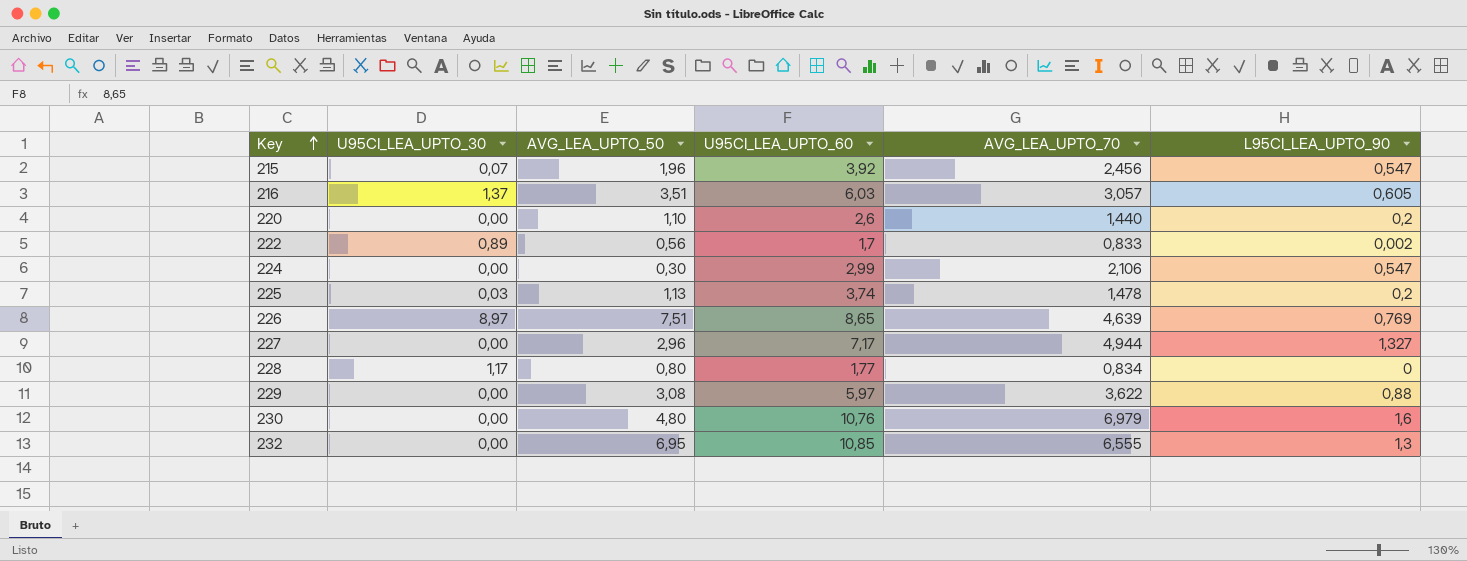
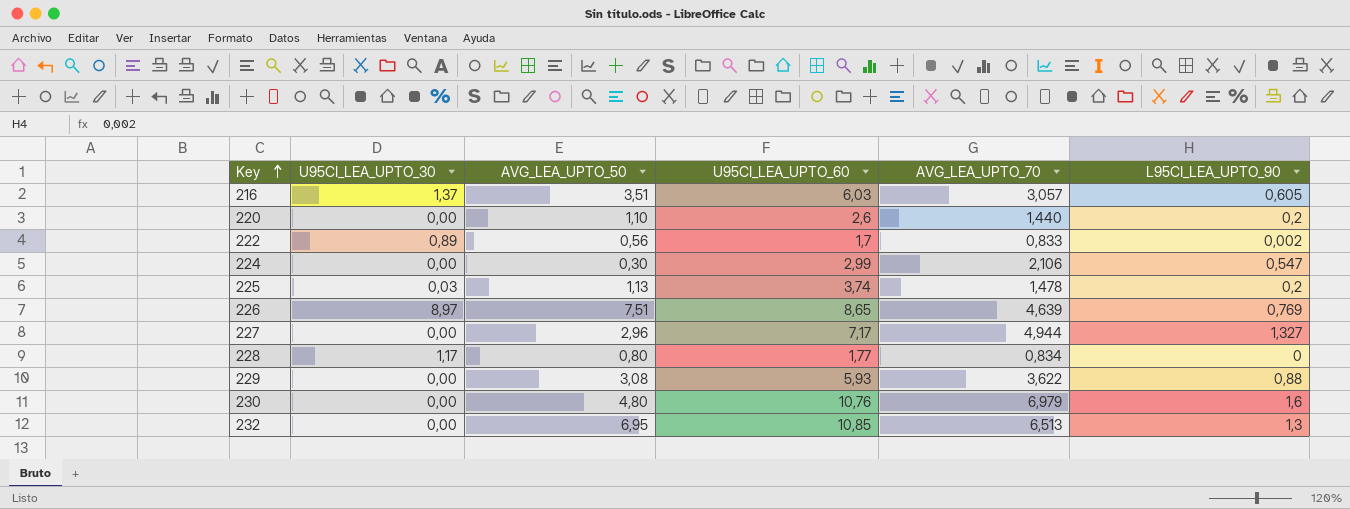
row 215: 0,07 | 1,96 | 3,92 | 2,456 | 0,547 -> none
229 | U95CI_LEA_UPTO_60: 5,97 -> 5,93
232 | AVG_LEA_UPTO_70: 6,555 -> 6,513

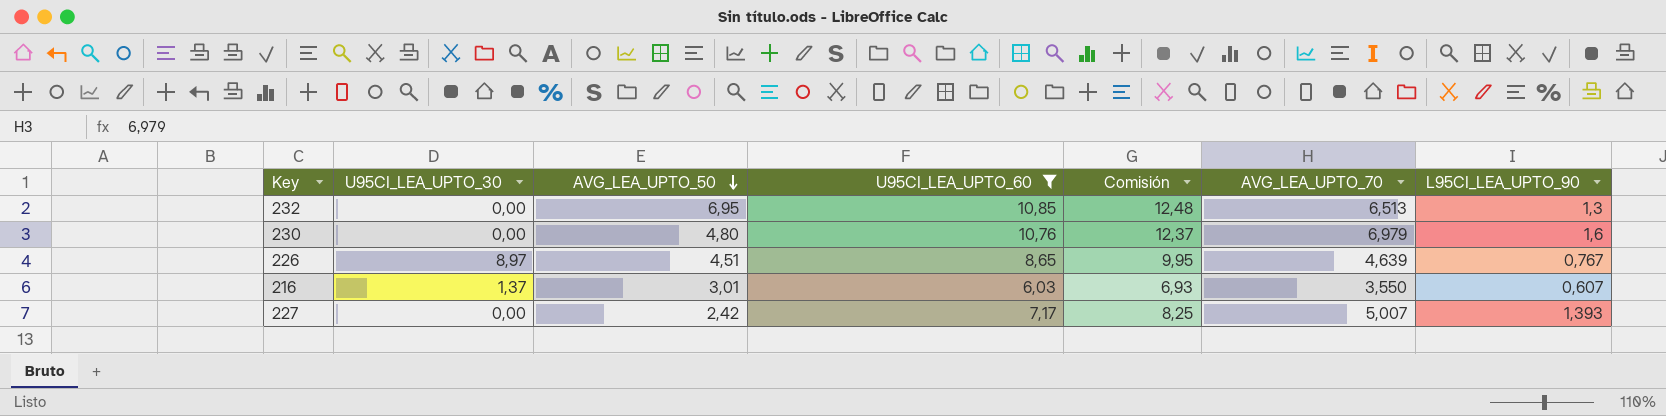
filter: none -> U95CI_LEA_UPTO_60 >= 6,03
row order: Key ascending -> AVG_LEA_UPTO_50 descending
column Comisión | formula: none -> [U95CI_LEA_UPTO_60] * 1,15
226 | AVG_LEA_UPTO_50: 7,51 -> 4,51
226 | L95CI_LEA_UPTO_90: 0,769 -> 0,767
216 | AVG_LEA_UPTO_50: 3,51 -> 3,01
216 | AVG_LEA_UPTO_70: 3,057 -> 3,550
216 | L95CI_LEA_UPTO_90: 0,605 -> 0,607
227 | AVG_LEA_UPTO_50: 2,96 -> 2,42
227 | AVG_LEA_UPTO_70: 4,944 -> 5,007
227 | L95CI_LEA_UPTO_90: 1,327 -> 1,393

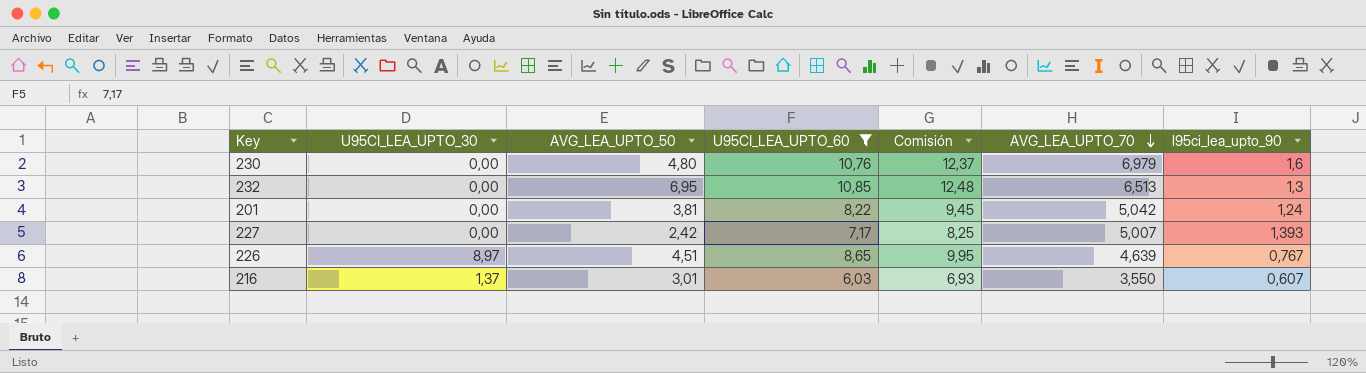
row order: AVG_LEA_UPTO_50 descending -> AVG_LEA_UPTO_70 descending
column name: L95CI_LEA_UPTO_90 -> l95ci_lea_upto_90
row 201: none -> 0,00 | 3,81 | 8,22 | 9,45 | 5,042 | 1,24

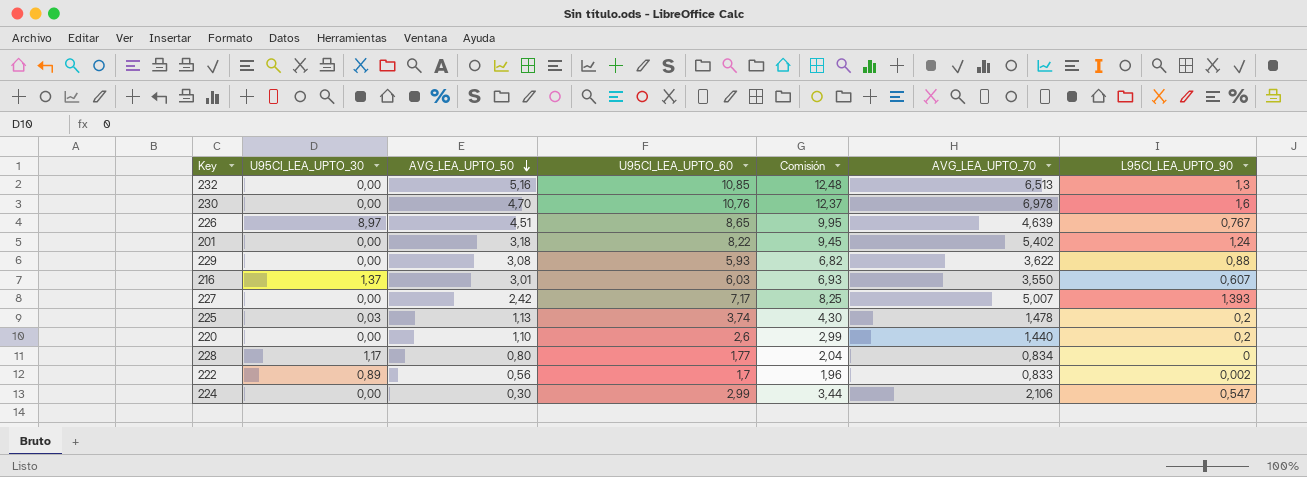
filter: U95CI_LEA_UPTO_60 >= 6,03 -> none
row order: AVG_LEA_UPTO_70 descending -> AVG_LEA_UPTO_50 descending
column name: l95ci_lea_upto_90 -> L95CI_LEA_UPTO_90
232 | AVG_LEA_UPTO_50: 6,95 -> 5,16
230 | AVG_LEA_UPTO_50: 4,80 -> 4,70
230 | AVG_LEA_UPTO_70: 6,979 -> 6,978
201 | AVG_LEA_UPTO_50: 3,81 -> 3,18
201 | AVG_LEA_UPTO_70: 5,042 -> 5,402

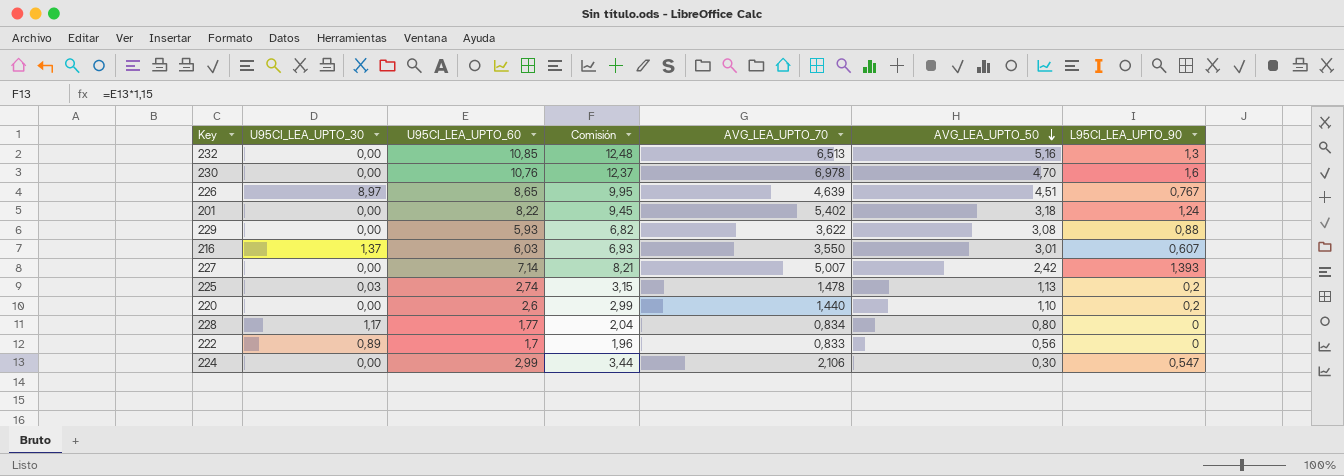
column AVG_LEA_UPTO_50 | position: 3 -> 6
227 | U95CI_LEA_UPTO_60: 7,17 -> 7,14
227 | Comisión: 8,25 -> 8,21
225 | U95CI_LEA_UPTO_60: 3,74 -> 2,74
225 | Comisión: 4,30 -> 3,15
222 | L95CI_LEA_UPTO_90: 0,002 -> 0

